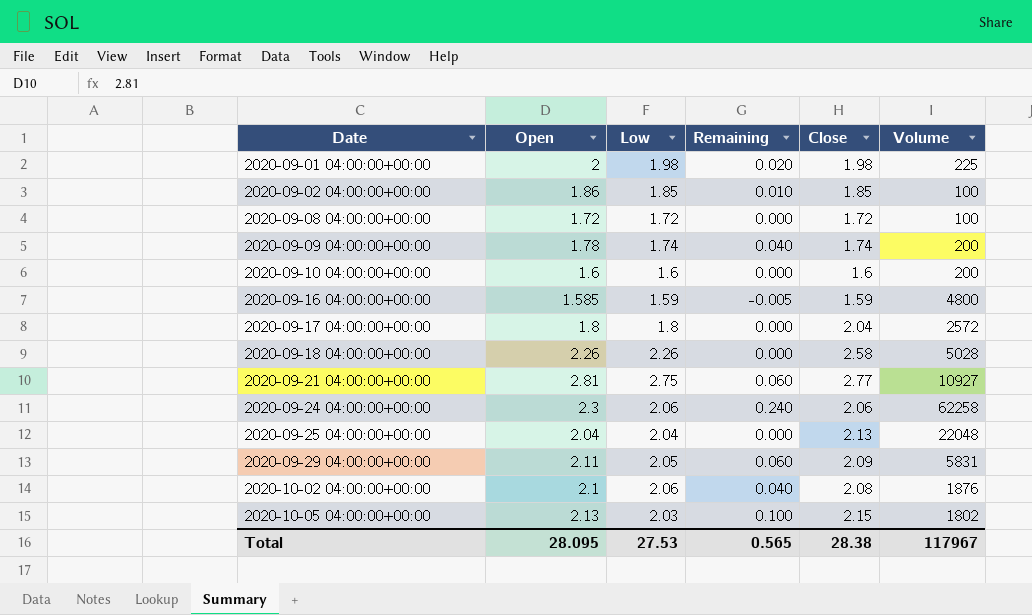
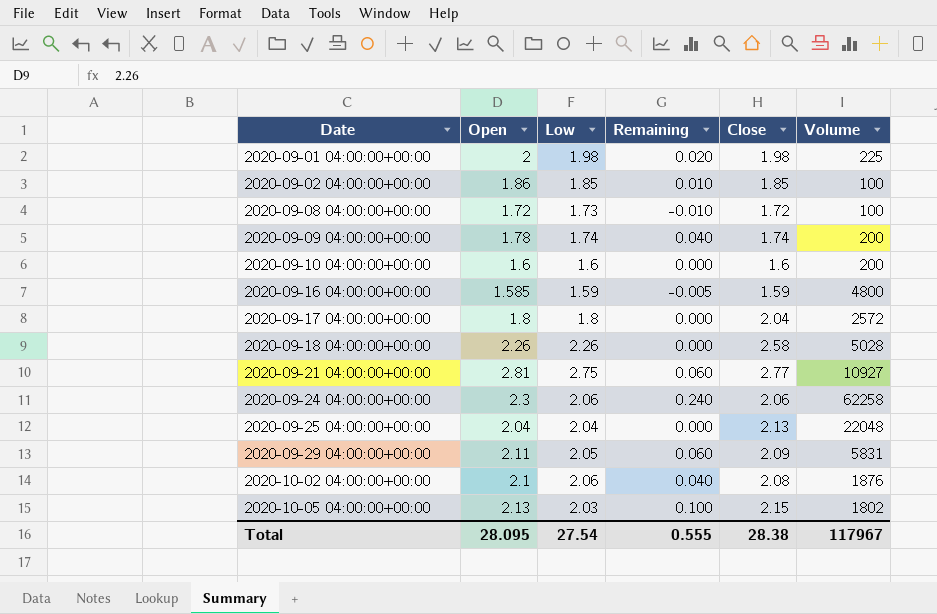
2020-09-08 04:00:00+00:00 | Low: 1.72 -> 1.73
2020-09-08 04:00:00+00:00 | Remaining: 0.000 -> -0.010
Total | Low: 27.53 -> 27.54
Total | Remaining: 0.565 -> 0.555

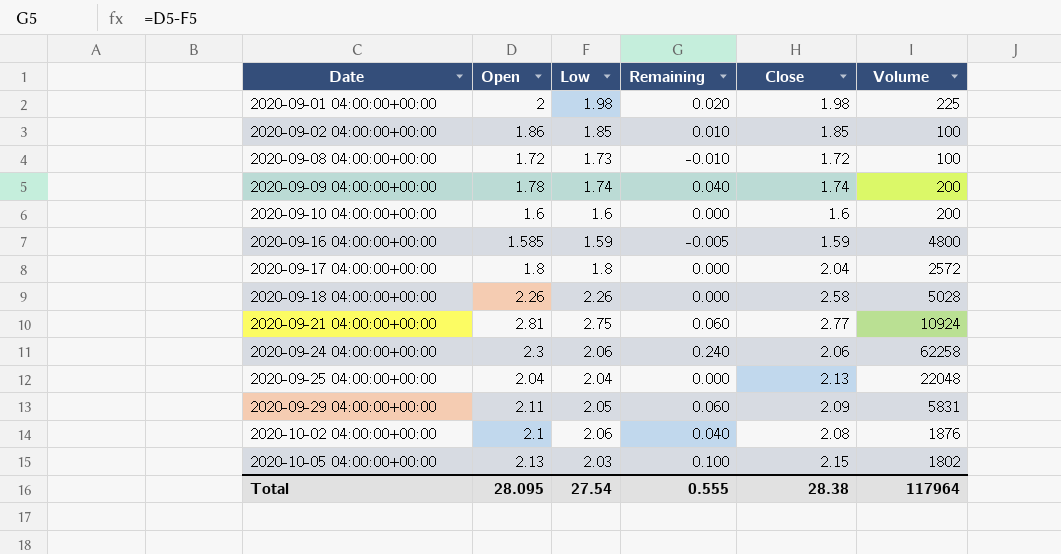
2020-09-21 04:00:00+00:00 | Volume: 10927 -> 10924
Total | Volume: 117967 -> 117964

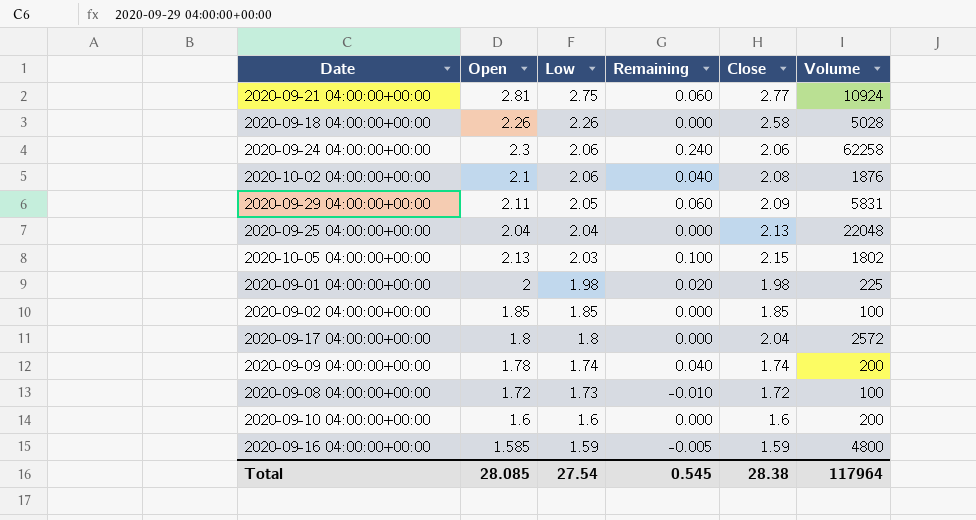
row order: Date ascending -> Low descending
2020-09-02 04:00:00+00:00 | Open: 1.86 -> 1.85
2020-09-02 04:00:00+00:00 | Remaining: 0.010 -> 0.000
Total | Open: 28.095 -> 28.085
Total | Remaining: 0.555 -> 0.545

